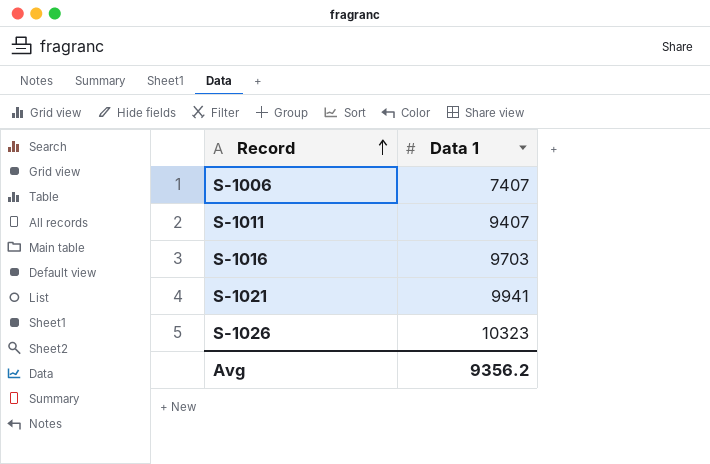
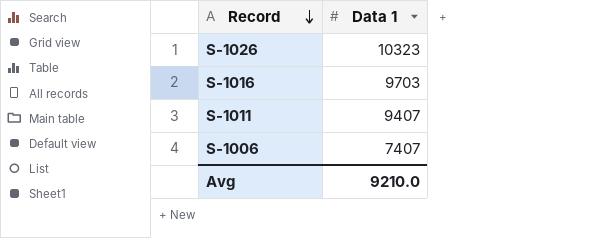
row order: Record ascending -> Record descending
row S-1021: 9941 -> none
Avg | Data 1: 9356.2 -> 9210.0

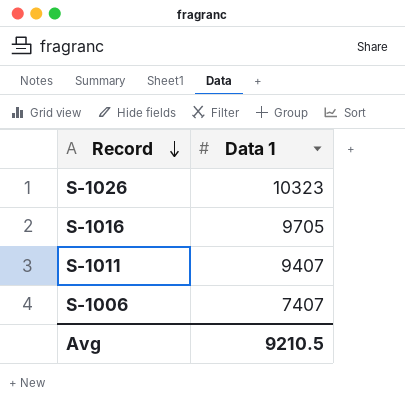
S-1016 | Data 1: 9703 -> 9705
Avg | Data 1: 9210.0 -> 9210.5

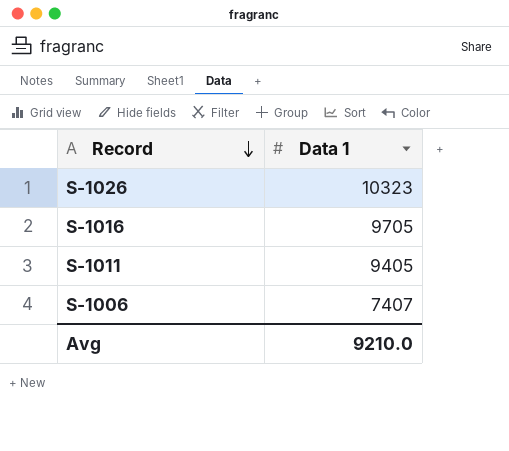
S-1011 | Data 1: 9407 -> 9405
Avg | Data 1: 9210.5 -> 9210.0

